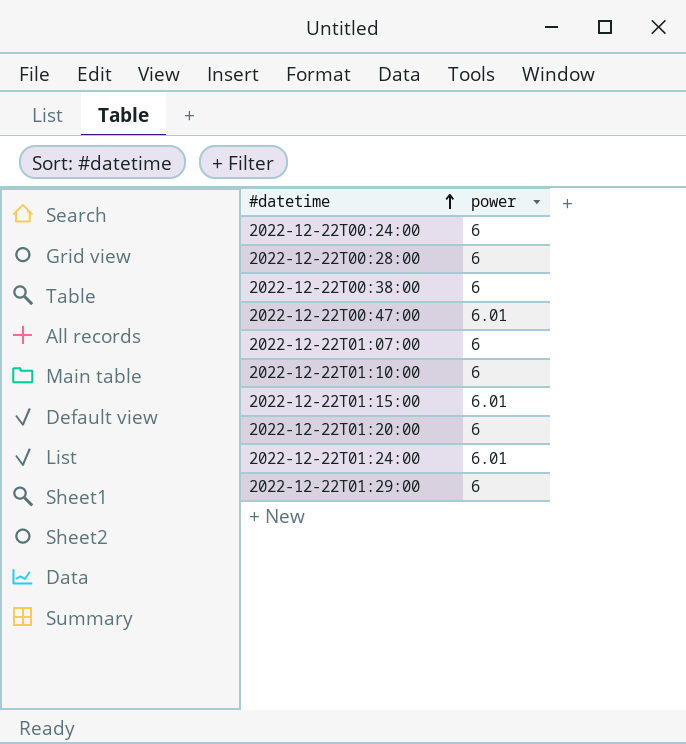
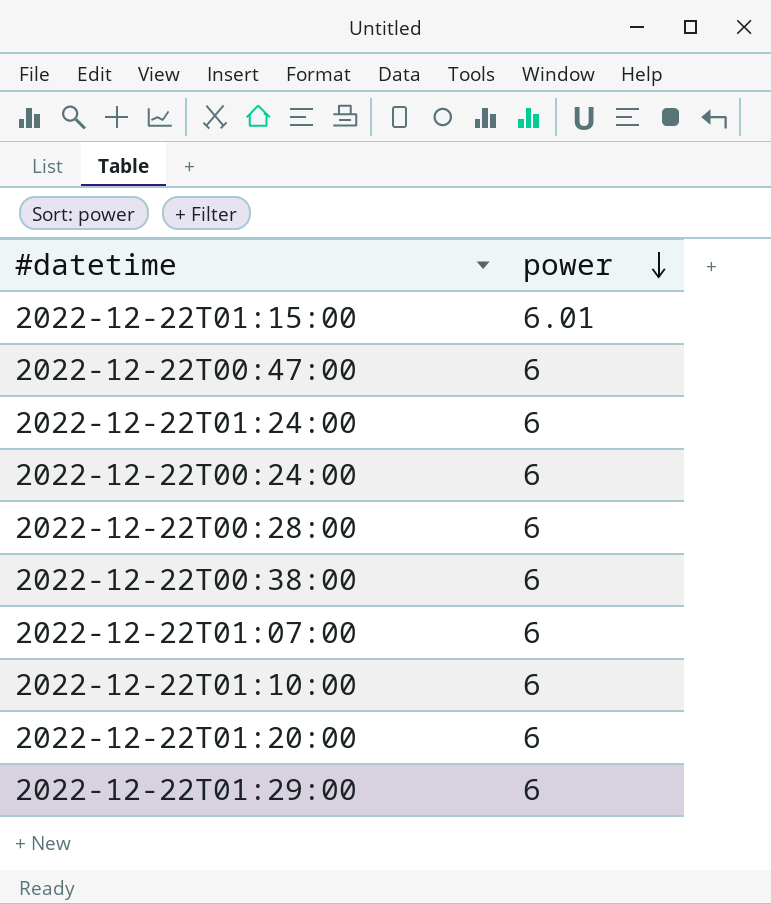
row order: #datetime ascending -> power descending
2022-12-22T00:47:00 | power: 6.01 -> 6
2022-12-22T01:24:00 | power: 6.01 -> 6

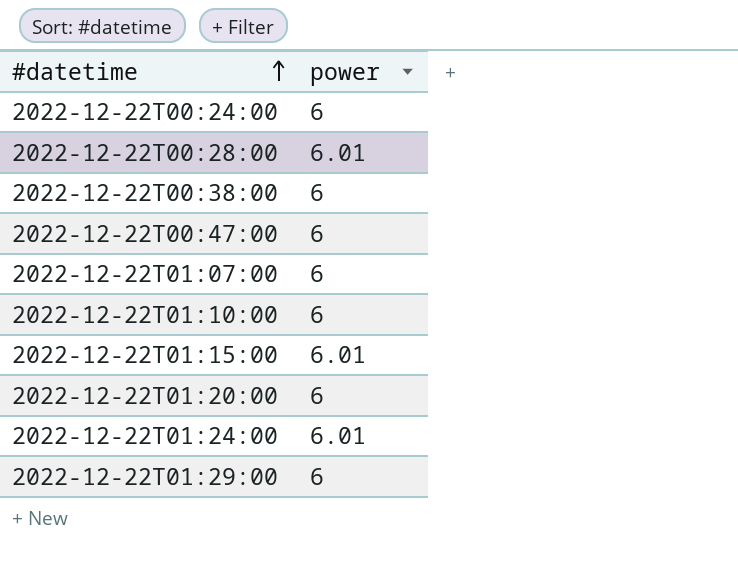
row order: power descending -> #datetime ascending
2022-12-22T00:28:00 | power: 6 -> 6.01
2022-12-22T01:24:00 | power: 6 -> 6.01

